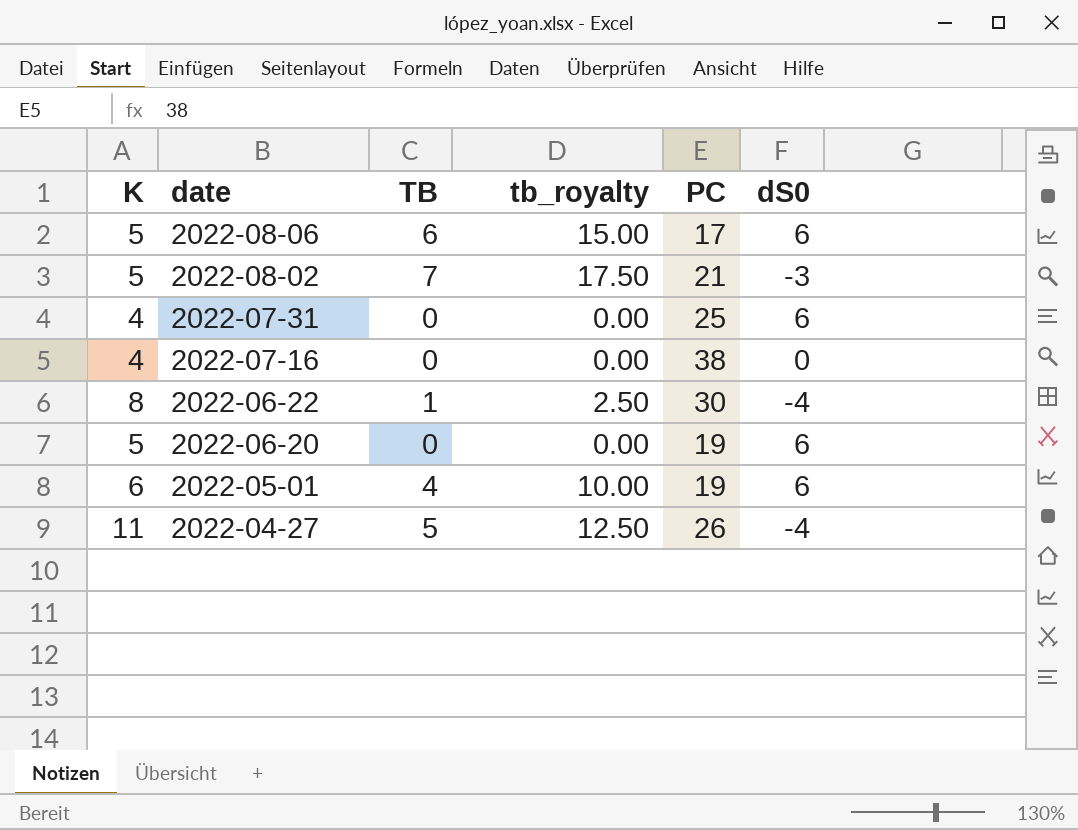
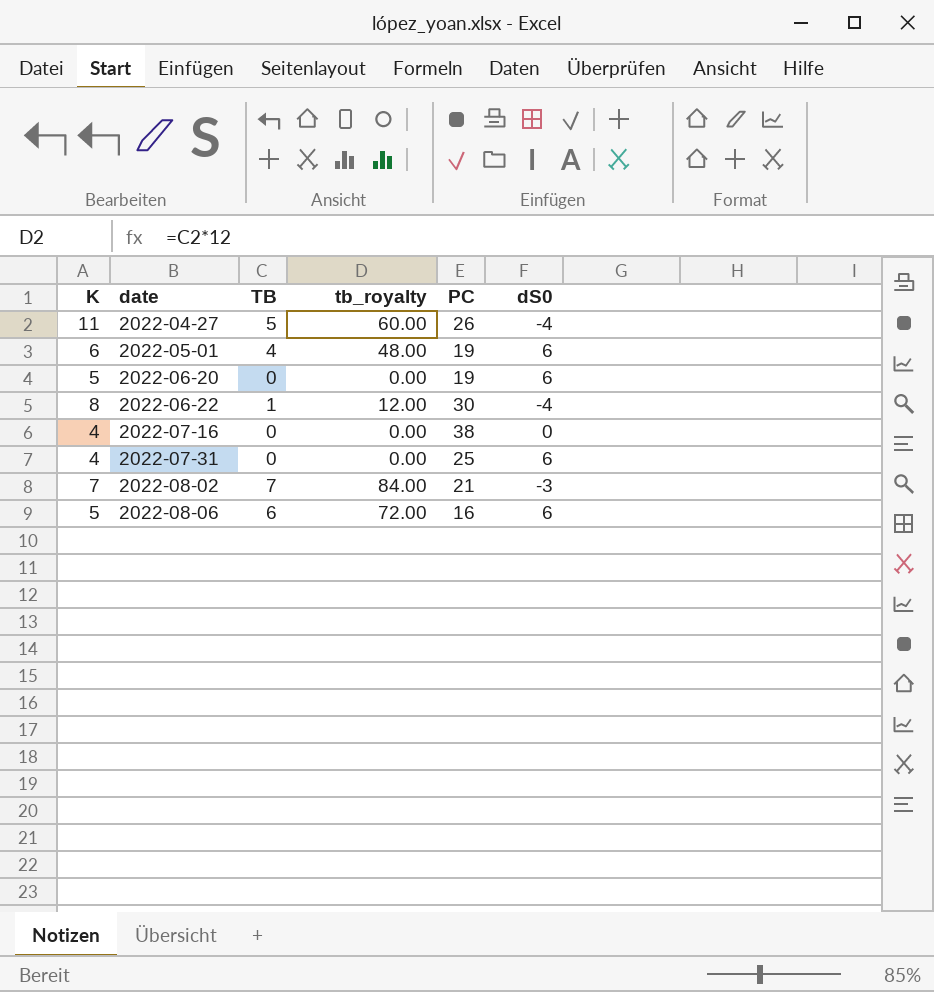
row order: date descending -> date ascending
column tb_royalty | formula: [TB] * 2.5 -> [TB] * 12
2022-08-02 | K: 5 -> 7
2022-08-06 | PC: 17 -> 16

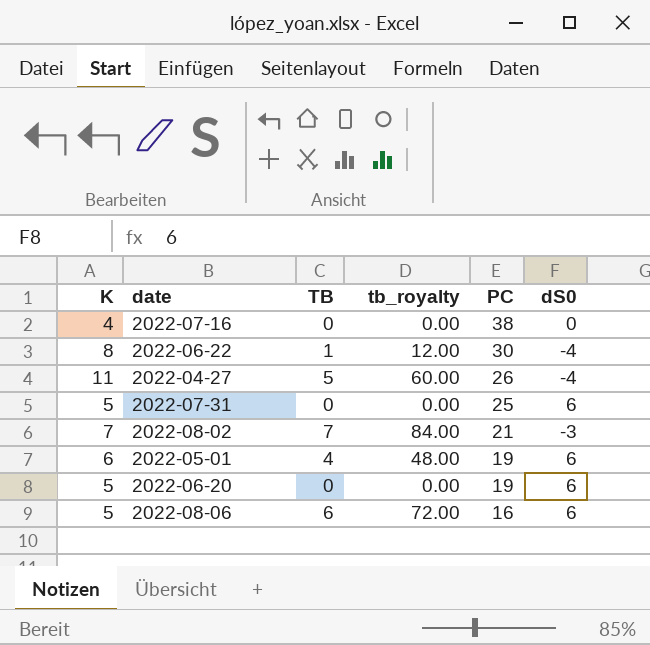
row order: date ascending -> PC descending
2022-07-31 | K: 4 -> 5

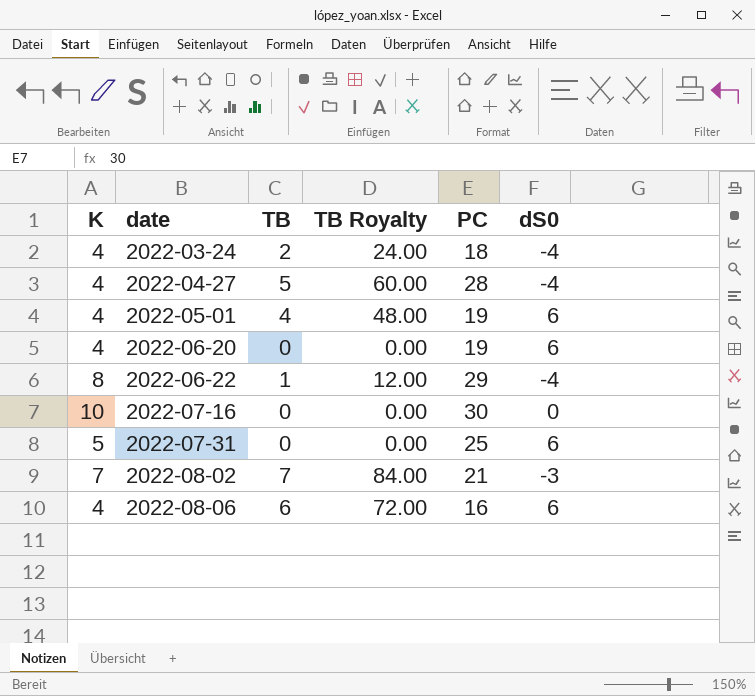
row order: PC descending -> date ascending
column name: tb_royalty -> TB Royalty
row 2022-03-24: none -> 4 | 2 | 24.00 | 18 | -4
2022-04-27 | K: 11 -> 4
2022-04-27 | PC: 26 -> 28
2022-05-01 | K: 6 -> 4
2022-06-20 | K: 5 -> 4
2022-06-22 | PC: 30 -> 29
2022-07-16 | K: 4 -> 10
2022-07-16 | PC: 38 -> 30
2022-08-06 | K: 5 -> 4

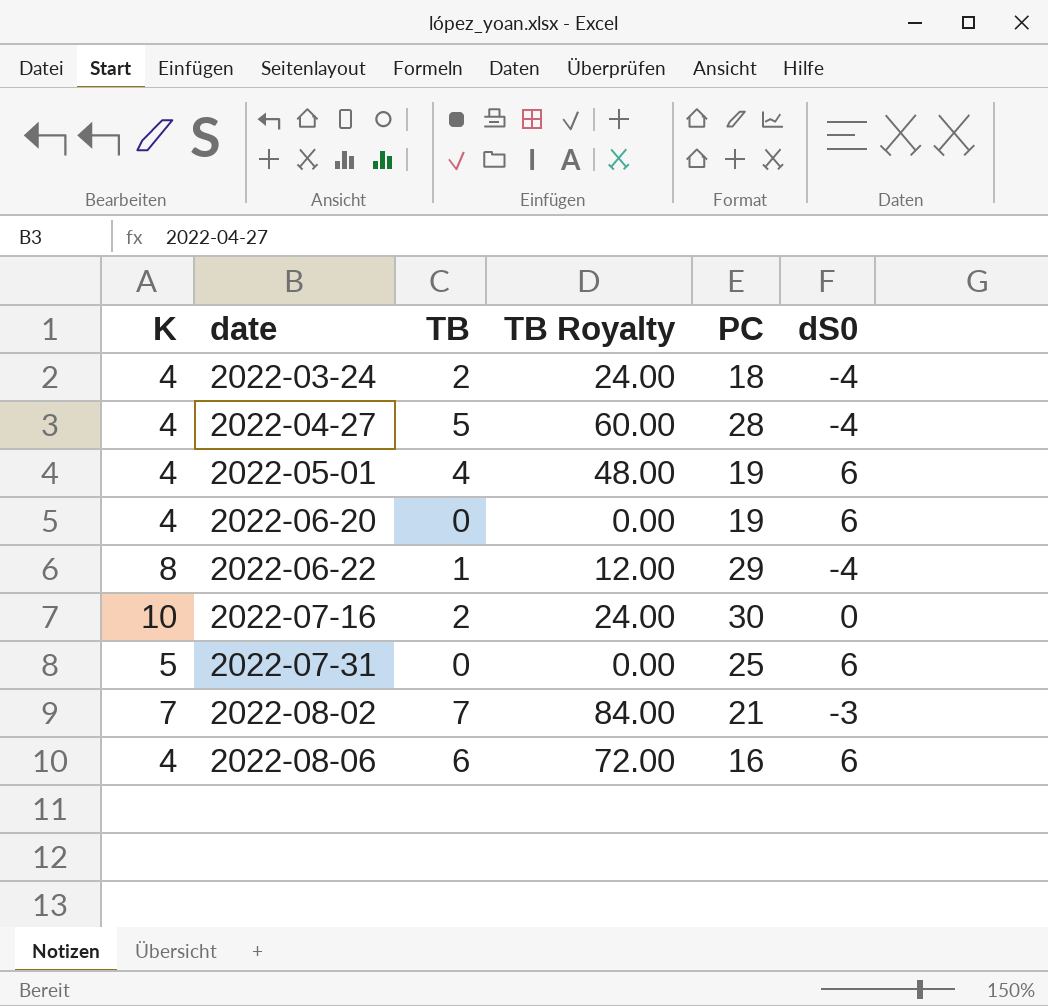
2022-07-16 | TB: 0 -> 2
2022-07-16 | TB Royalty: 0.00 -> 24.00

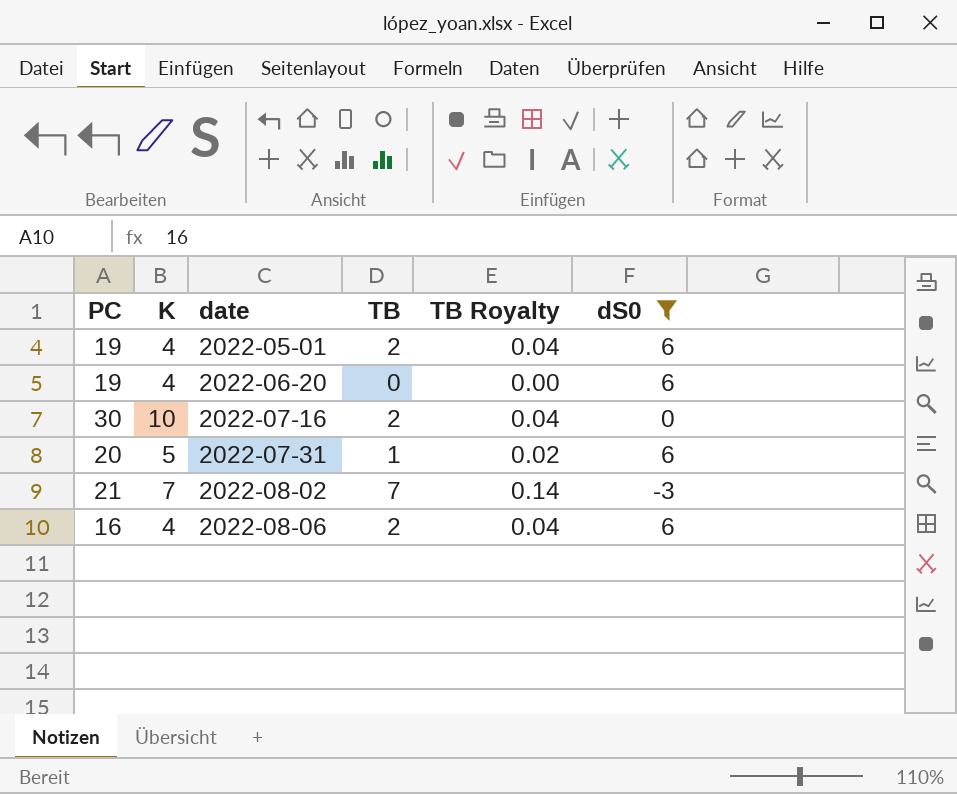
filter: none -> dS0 != -4
column PC | position: 5 -> 1
column TB Royalty | formula: [TB] * 12 -> [TB] * 0.02
2022-05-01 | TB: 4 -> 2
2022-07-31 | PC: 25 -> 20
2022-07-31 | TB: 0 -> 1
2022-08-06 | TB: 6 -> 2

